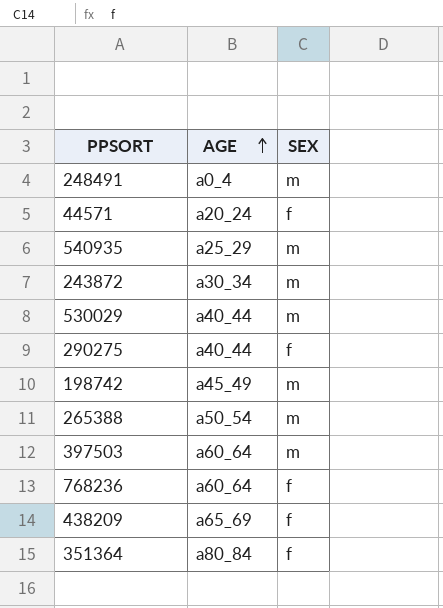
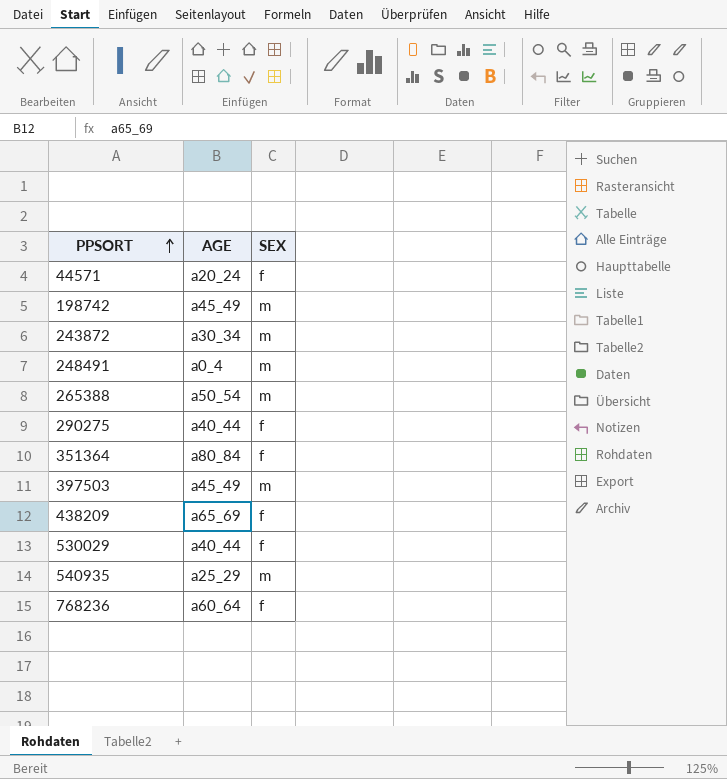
row order: AGE ascending -> PPSORT ascending
397503 | AGE: a60_64 -> a45_49
530029 | SEX: m -> f

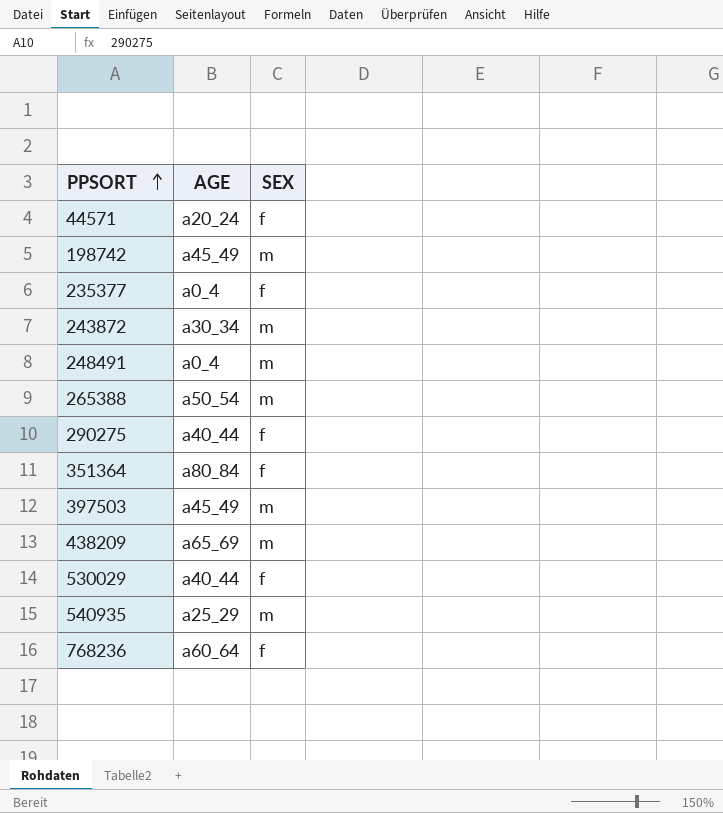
row 235377: none -> a0_4 | f
438209 | SEX: f -> m

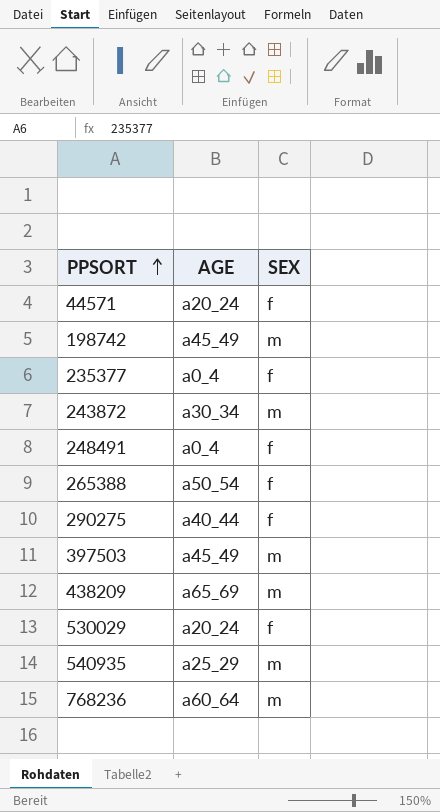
row 351364: a80_84 | f -> none
248491 | SEX: m -> f
265388 | SEX: m -> f
530029 | AGE: a40_44 -> a20_24
768236 | SEX: f -> m

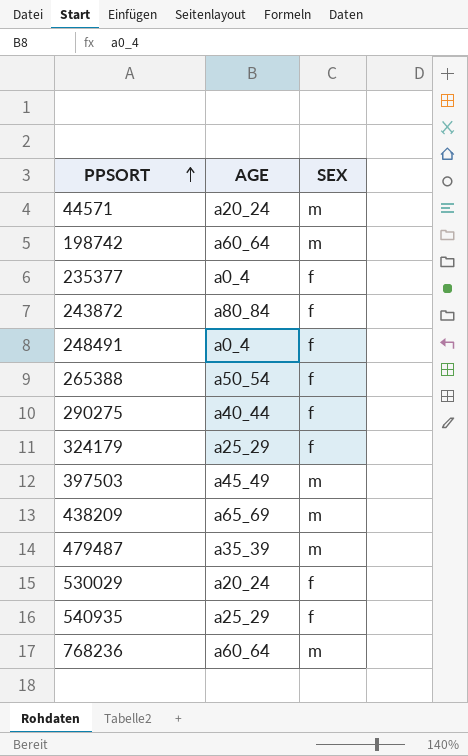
44571 | SEX: f -> m
198742 | AGE: a45_49 -> a60_64
243872 | AGE: a30_34 -> a80_84
243872 | SEX: m -> f
row 324179: none -> a25_29 | f
row 479487: none -> a35_39 | m
540935 | SEX: m -> f

